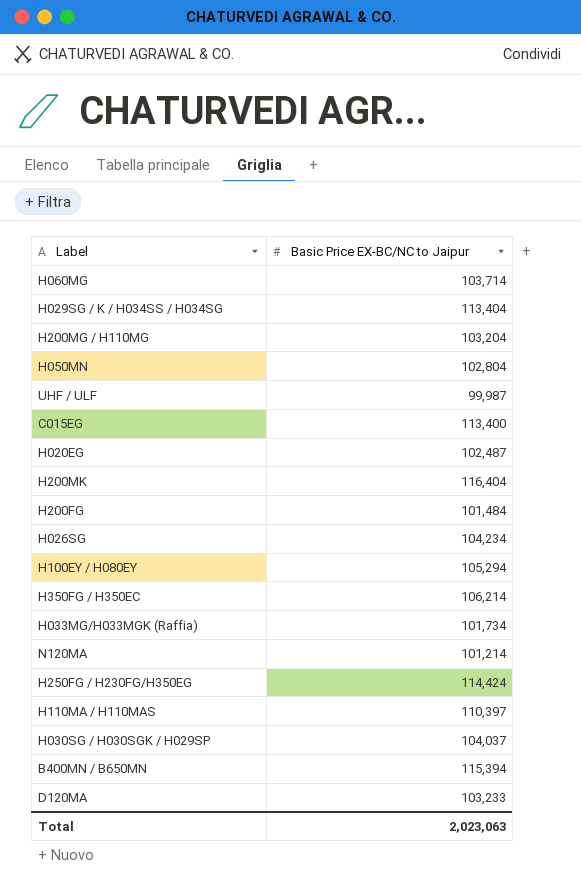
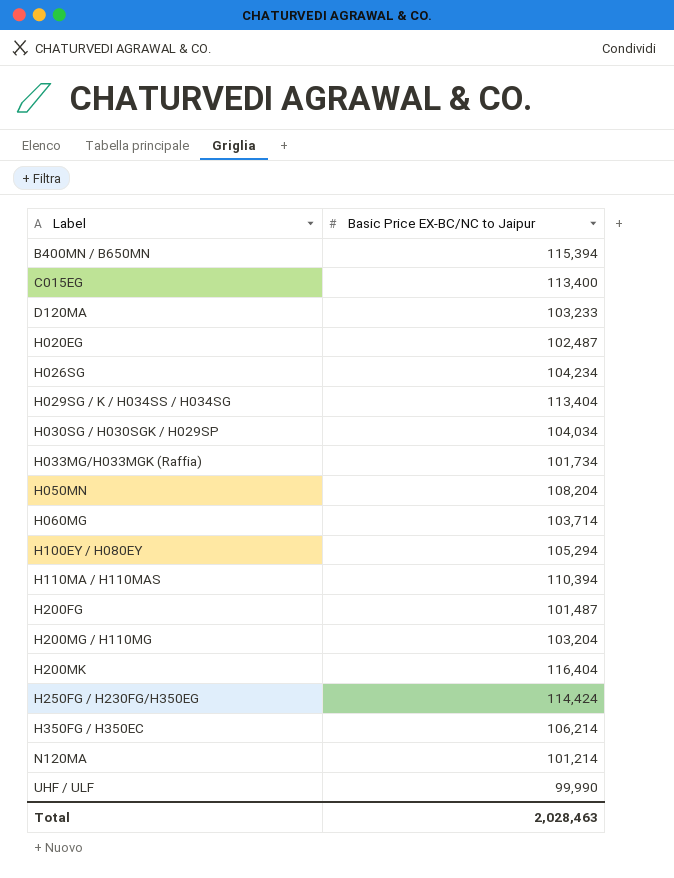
row order: none -> Label ascending
H030SG / H030SGK / H029SP | Basic Price EX-BC/NC to Jaipur: 104,037 -> 104,034
H050MN | Basic Price EX-BC/NC to Jaipur: 102,804 -> 108,204
H110MA / H110MAS | Basic Price EX-BC/NC to Jaipur: 110,397 -> 110,394
H200FG | Basic Price EX-BC/NC to Jaipur: 101,484 -> 101,487
UHF / ULF | Basic Price EX-BC/NC to Jaipur: 99,987 -> 99,990
Total | Basic Price EX-BC/NC to Jaipur: 2,023,063 -> 2,028,463

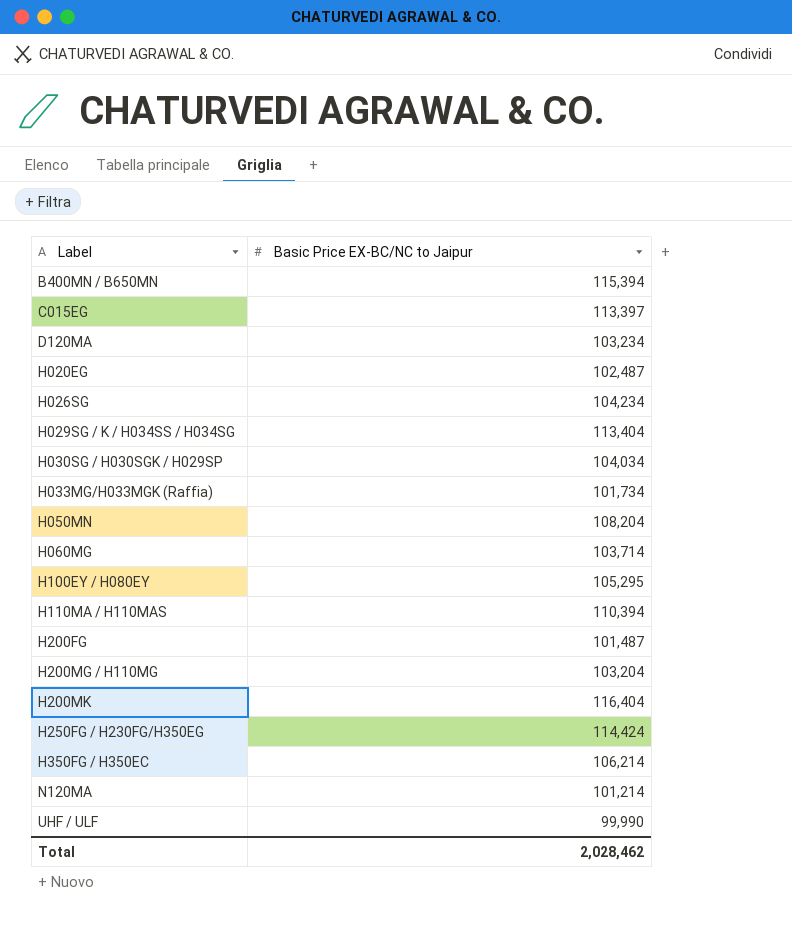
C015EG | Basic Price EX-BC/NC to Jaipur: 113,400 -> 113,397
D120MA | Basic Price EX-BC/NC to Jaipur: 103,233 -> 103,234
H100EY / H080EY | Basic Price EX-BC/NC to Jaipur: 105,294 -> 105,295
Total | Basic Price EX-BC/NC to Jaipur: 2,028,463 -> 2,028,462

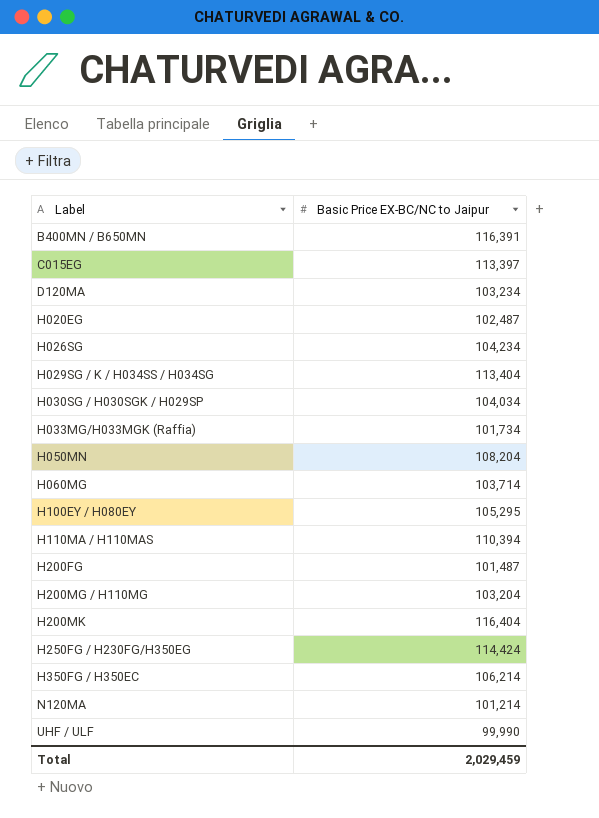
B400MN / B650MN | Basic Price EX-BC/NC to Jaipur: 115,394 -> 116,391
Total | Basic Price EX-BC/NC to Jaipur: 2,028,462 -> 2,029,459

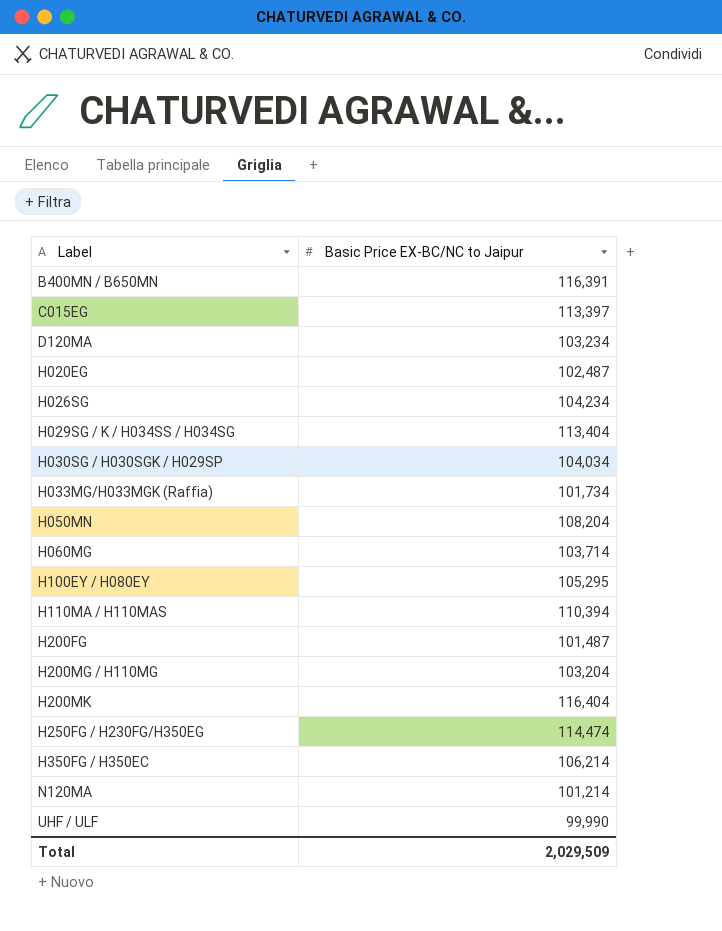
H250FG / H230FG/H350EG | Basic Price EX-BC/NC to Jaipur: 114,424 -> 114,474
Total | Basic Price EX-BC/NC to Jaipur: 2,029,459 -> 2,029,509

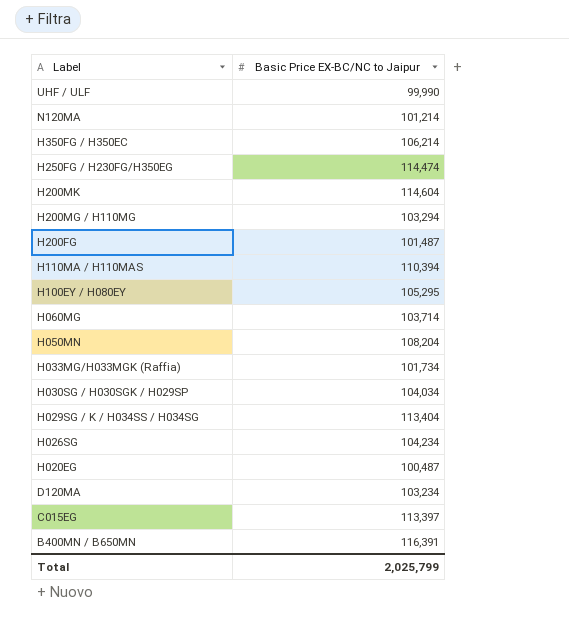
row order: Label ascending -> Label descending
H200MK | Basic Price EX-BC/NC to Jaipur: 116,404 -> 114,604
H200MG / H110MG | Basic Price EX-BC/NC to Jaipur: 103,204 -> 103,294
H020EG | Basic Price EX-BC/NC to Jaipur: 102,487 -> 100,487
Total | Basic Price EX-BC/NC to Jaipur: 2,029,509 -> 2,025,799

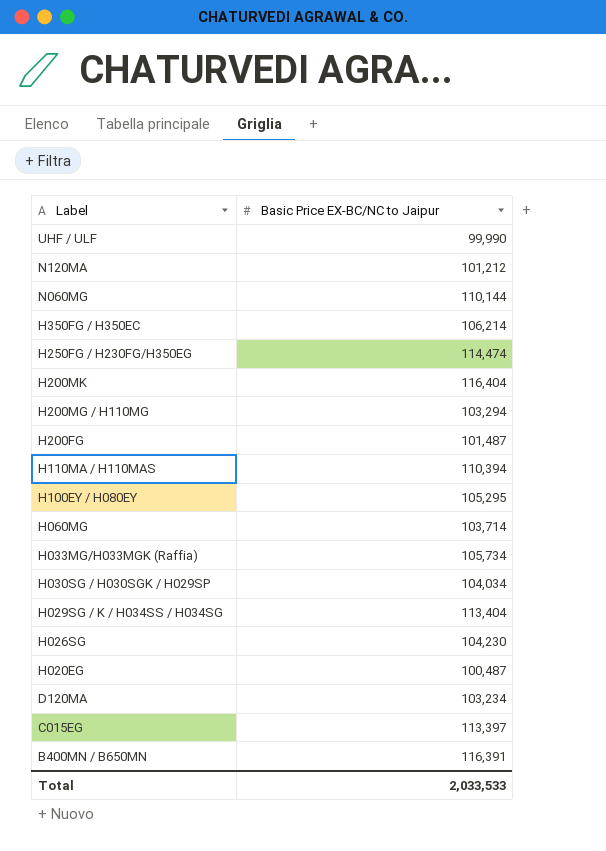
row H050MN: 108,204 -> none
N120MA | Basic Price EX-BC/NC to Jaipur: 101,214 -> 101,212
row N060MG: none -> 110,144
H200MK | Basic Price EX-BC/NC to Jaipur: 114,604 -> 116,404
H033MG/H033MGK (Raffia) | Basic Price EX-BC/NC to Jaipur: 101,734 -> 105,734
H026SG | Basic Price EX-BC/NC to Jaipur: 104,234 -> 104,230
Total | Basic Price EX-BC/NC to Jaipur: 2,025,799 -> 2,033,533

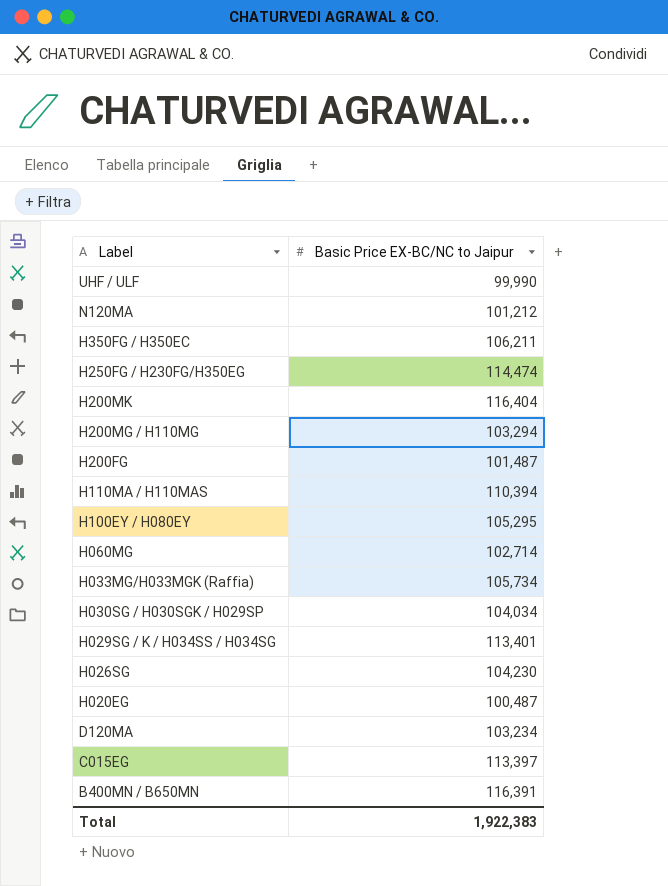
row N060MG: 110,144 -> none
H350FG / H350EC | Basic Price EX-BC/NC to Jaipur: 106,214 -> 106,211
H060MG | Basic Price EX-BC/NC to Jaipur: 103,714 -> 102,714
H029SG / K / H034SS / H034SG | Basic Price EX-BC/NC to Jaipur: 113,404 -> 113,401
Total | Basic Price EX-BC/NC to Jaipur: 2,033,533 -> 1,922,383

